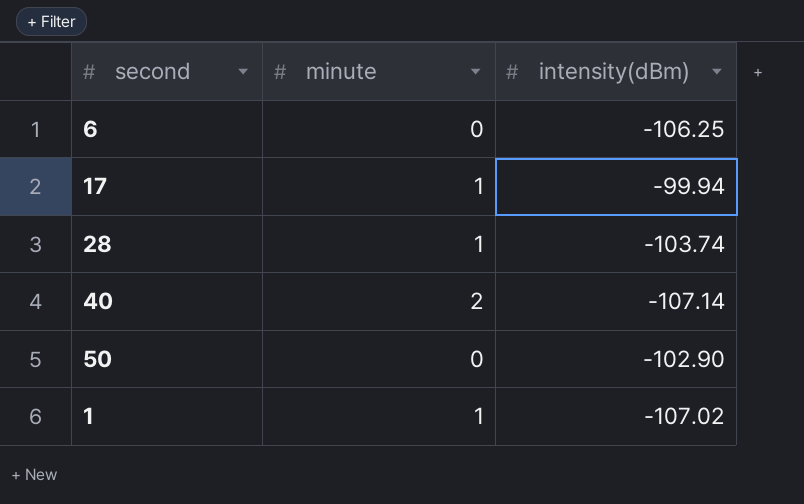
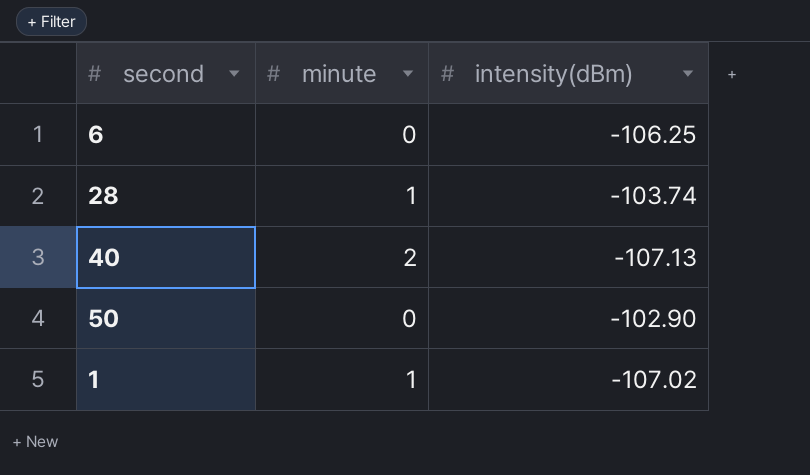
row 17: 1 | -99.94 -> none
40 | intensity(dBm): -107.14 -> -107.13

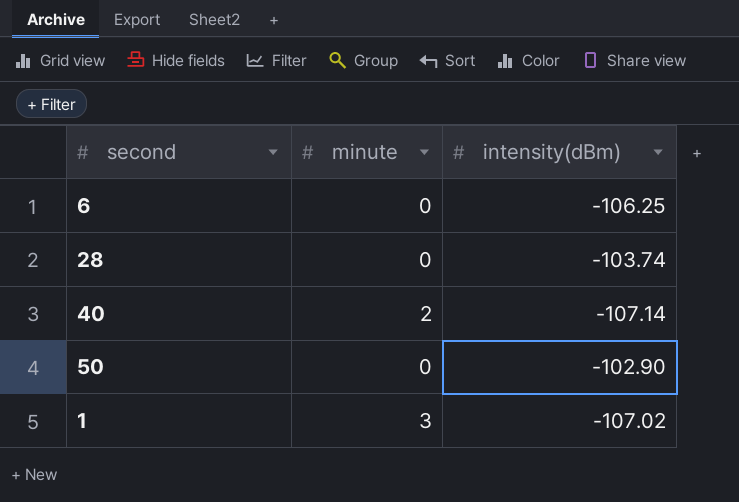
28 | minute: 1 -> 0
40 | intensity(dBm): -107.13 -> -107.14
1 | minute: 1 -> 3

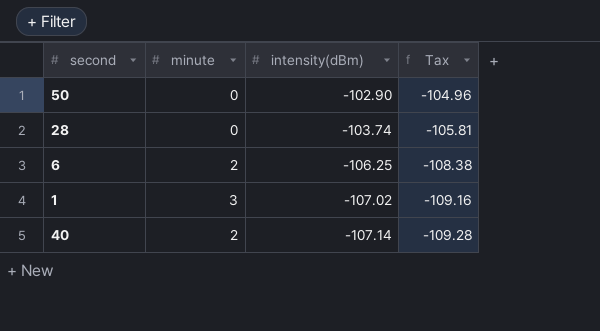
row order: none -> intensity(dBm) descending
column Tax | formula: none -> [intensity(dBm)] * 1.02
6 | minute: 0 -> 2

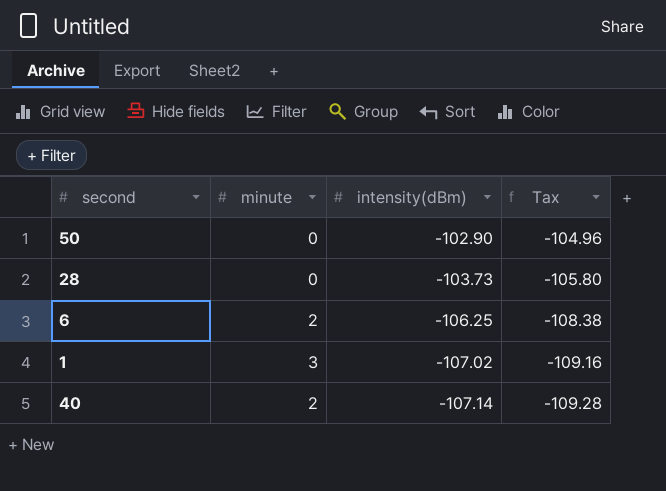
28 | intensity(dBm): -103.74 -> -103.73
28 | Tax: -105.81 -> -105.80

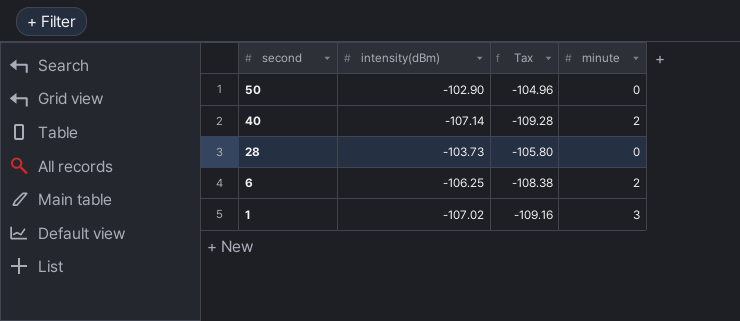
row order: intensity(dBm) descending -> second descending
column minute | position: 2 -> 4

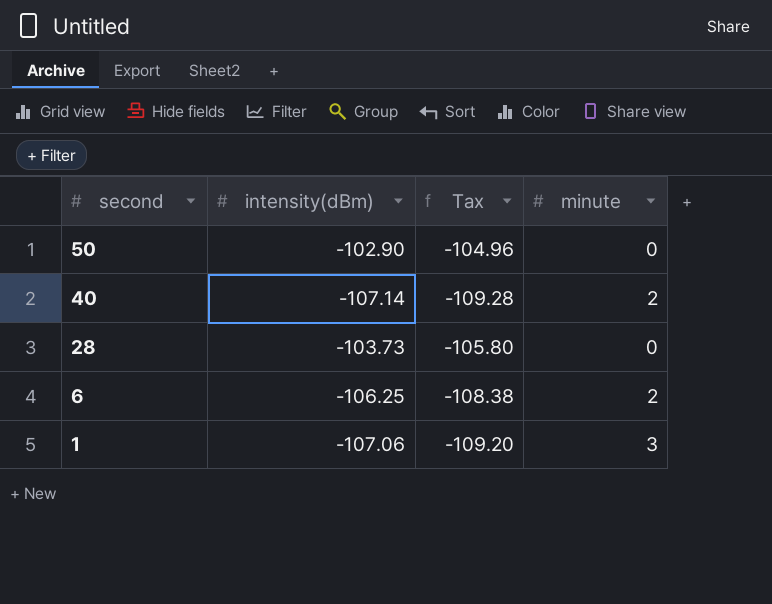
1 | intensity(dBm): -107.02 -> -107.06
1 | Tax: -109.16 -> -109.20

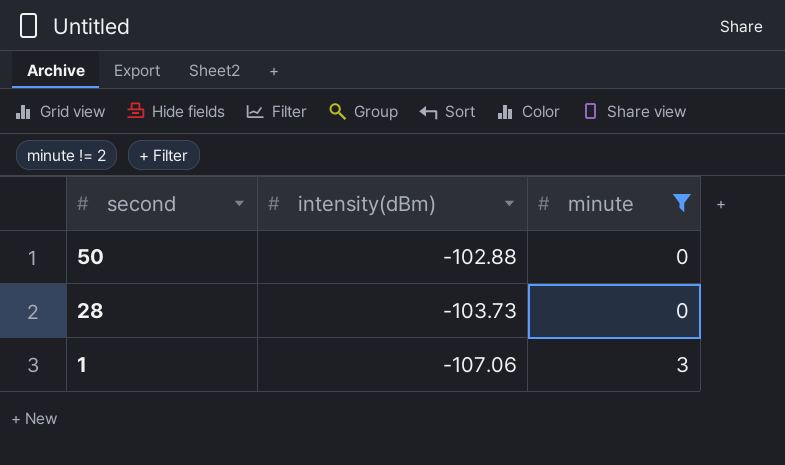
filter: none -> minute != 2
column Tax | formula: [intensity(dBm)] * 1.02 -> none
50 | intensity(dBm): -102.90 -> -102.88

